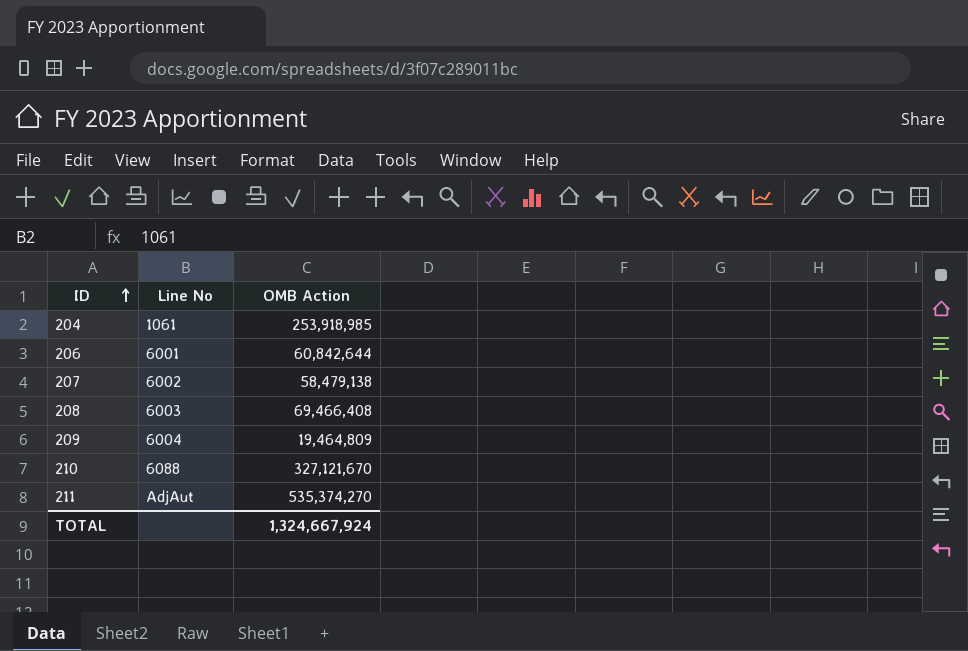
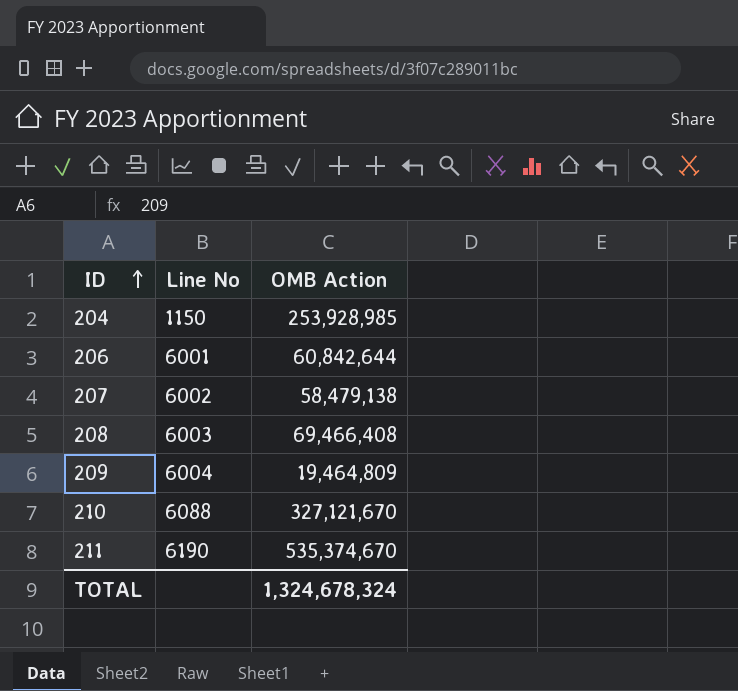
204 | Line No: 1061 -> 1150
204 | OMB Action: 253,918,985 -> 253,928,985
211 | Line No: AdjAut -> 6190
211 | OMB Action: 535,374,270 -> 535,374,670
TOTAL | OMB Action: 1,324,667,924 -> 1,324,678,324

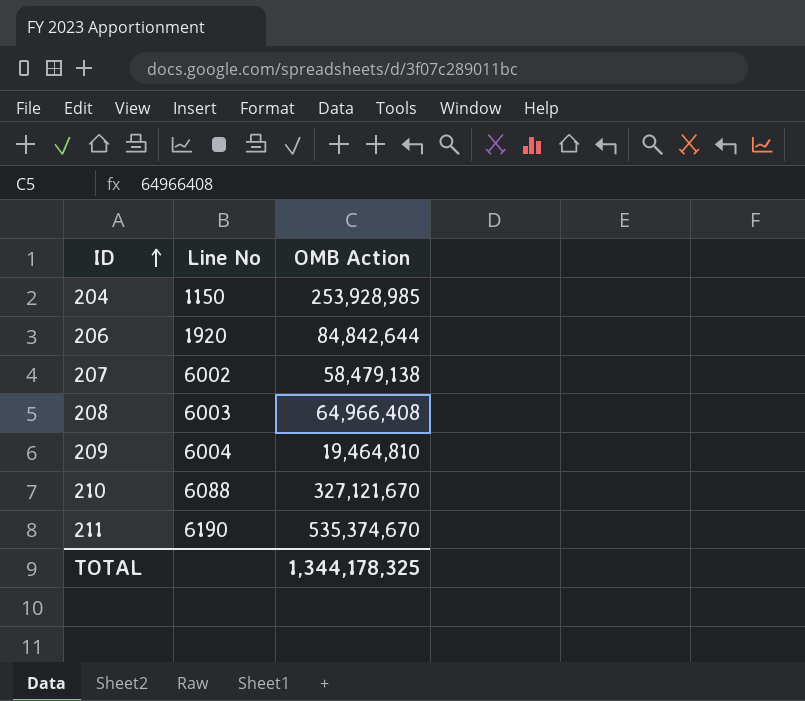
206 | Line No: 6001 -> 1920
206 | OMB Action: 60,842,644 -> 84,842,644
208 | OMB Action: 69,466,408 -> 64,966,408
209 | OMB Action: 19,464,809 -> 19,464,810
TOTAL | OMB Action: 1,324,678,324 -> 1,344,178,325

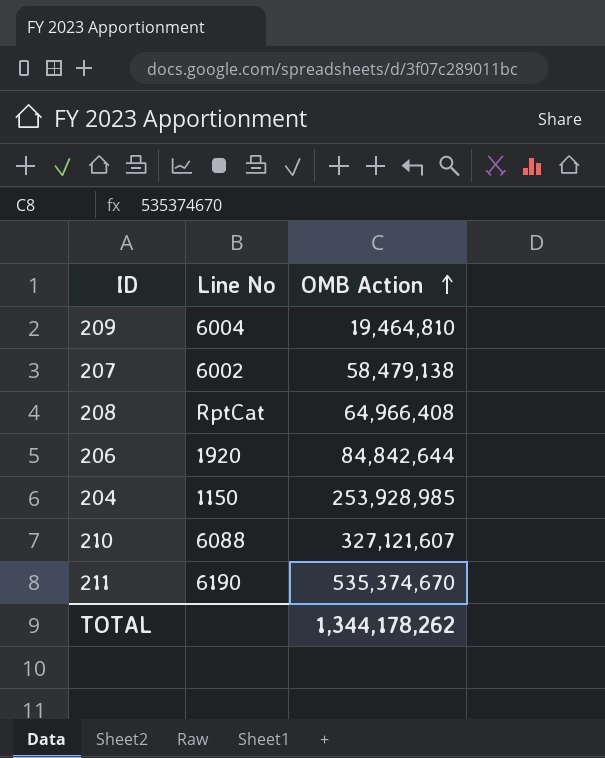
row order: ID ascending -> OMB Action ascending
208 | Line No: 6003 -> RptCat
210 | OMB Action: 327,121,670 -> 327,121,607
TOTAL | OMB Action: 1,344,178,325 -> 1,344,178,262

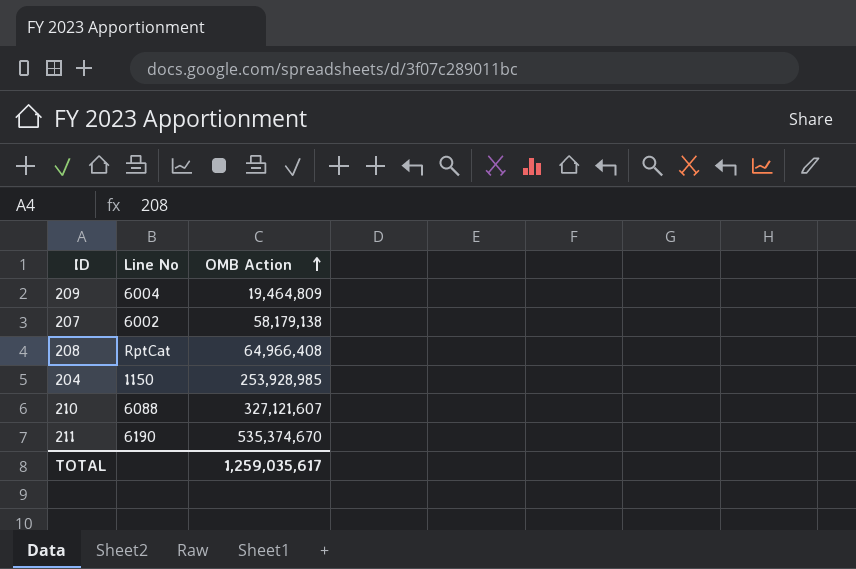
row 206: 1920 | 84,842,644 -> none
209 | OMB Action: 19,464,810 -> 19,464,809
207 | OMB Action: 58,479,138 -> 58,179,138
TOTAL | OMB Action: 1,344,178,262 -> 1,259,035,617

